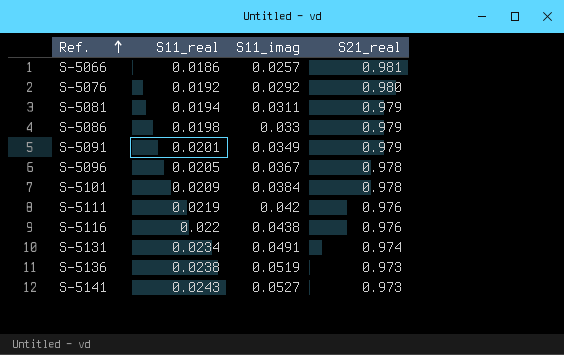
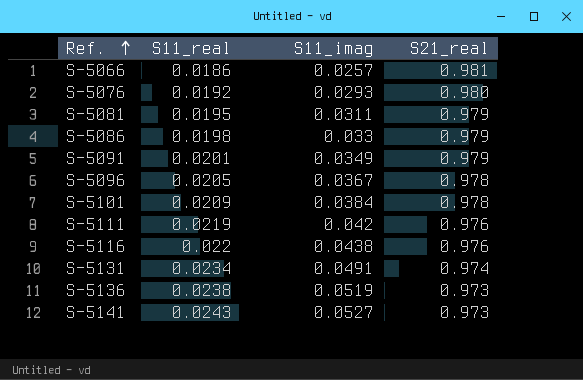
S-5076 | S11_imag: 0.0292 -> 0.0293
S-5081 | S11_real: 0.0194 -> 0.0195

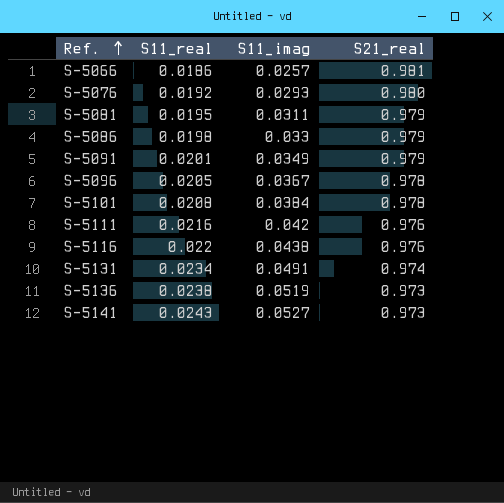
S-5101 | S11_real: 0.0209 -> 0.0208
S-5111 | S11_real: 0.0219 -> 0.0216

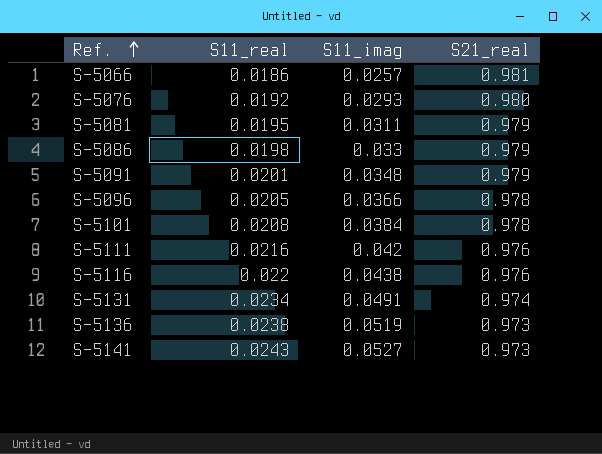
S-5091 | S11_imag: 0.0349 -> 0.0348
S-5096 | S11_imag: 0.0367 -> 0.0366

